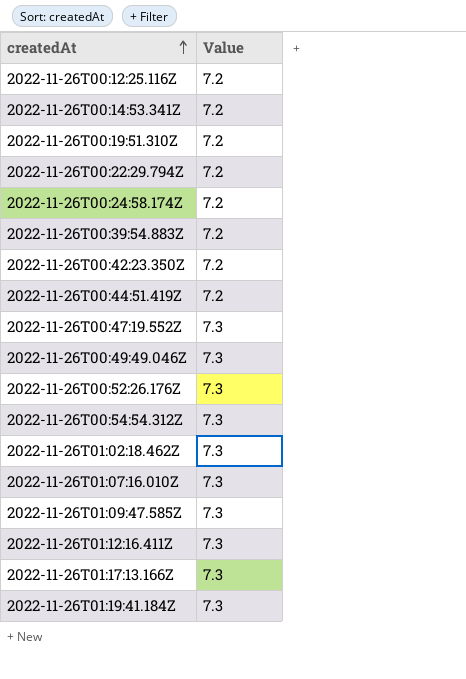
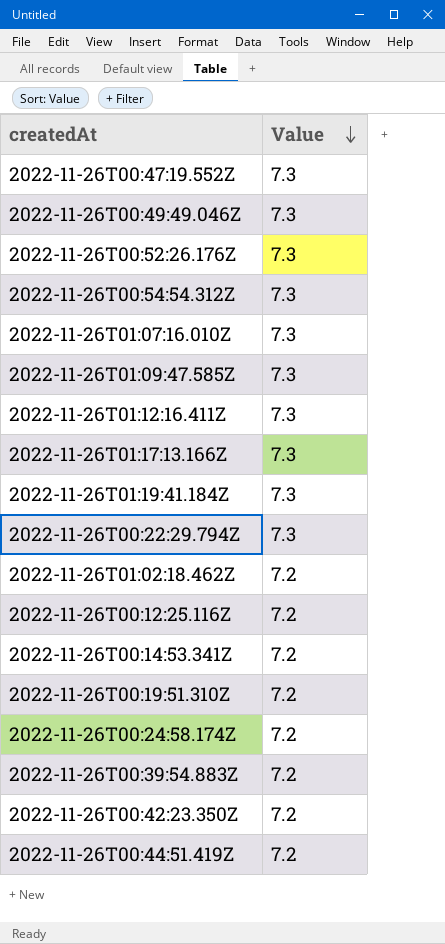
row order: createdAt ascending -> Value descending
2022-11-26T00:22:29.794Z | Value: 7.2 -> 7.3
2022-11-26T01:02:18.462Z | Value: 7.3 -> 7.2

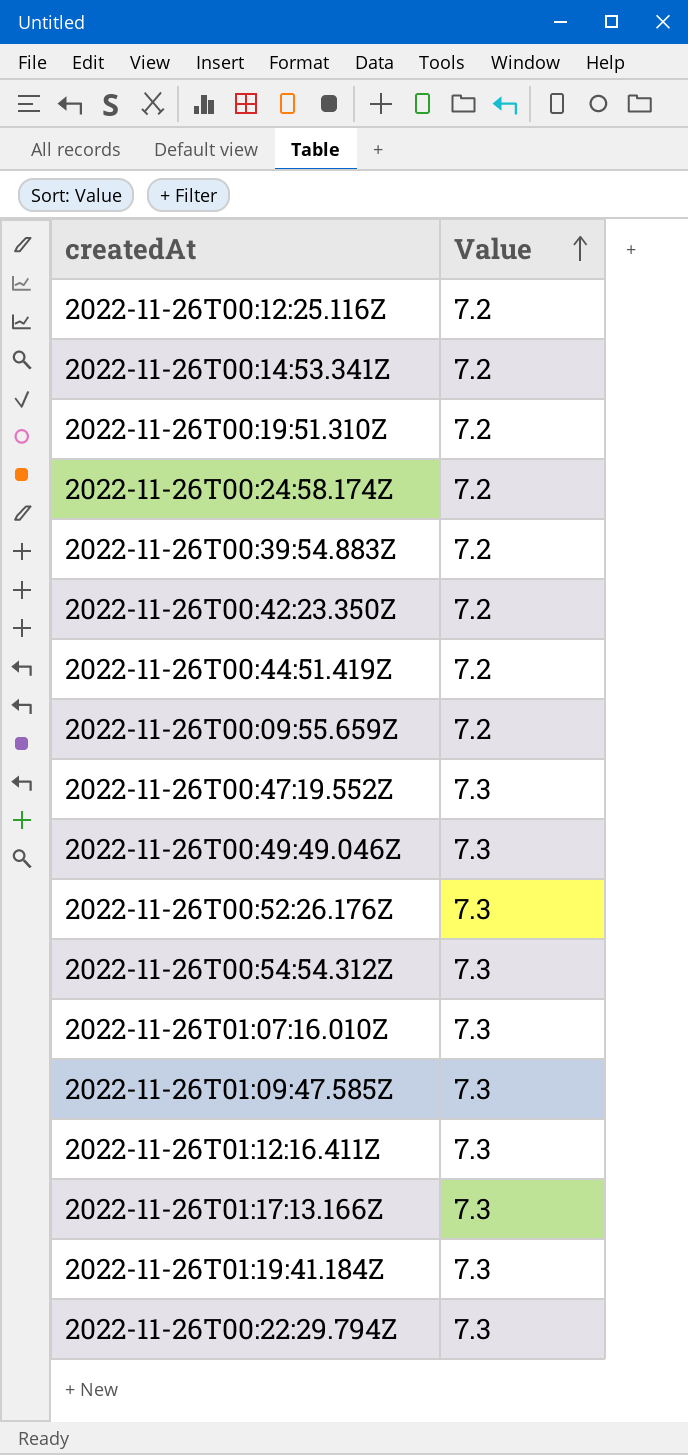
row order: Value descending -> Value ascending
row 2022-11-26T01:02:18.462Z: 7.2 -> none
row 2022-11-26T00:09:55.659Z: none -> 7.2

